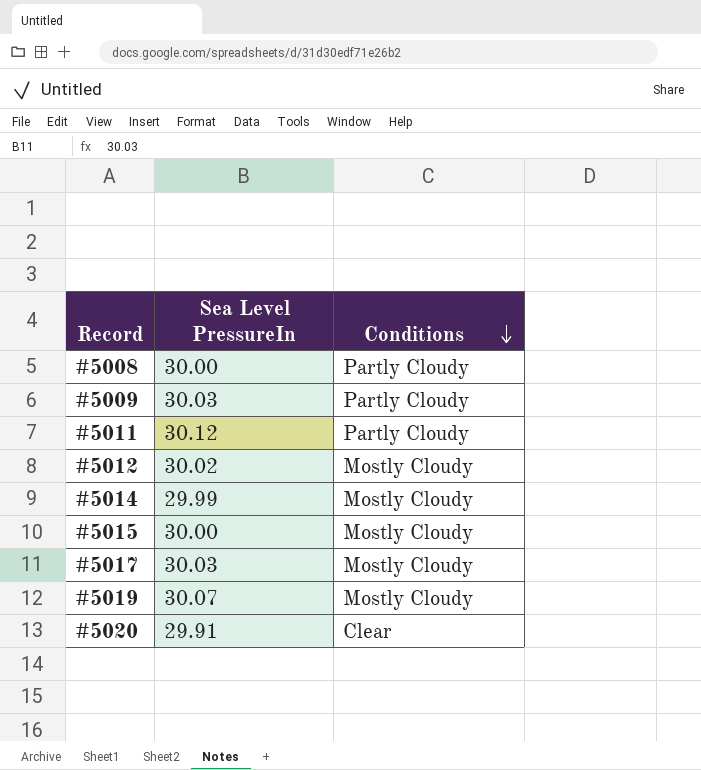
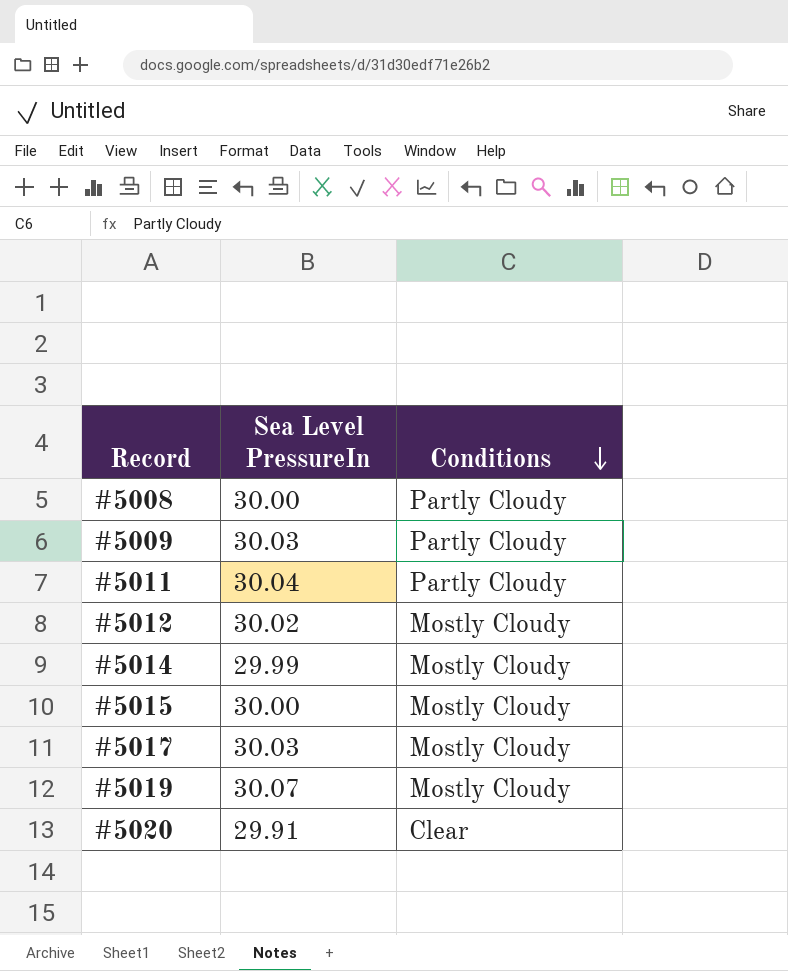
#5011 | Sea Level PressureIn: 30.12 -> 30.04

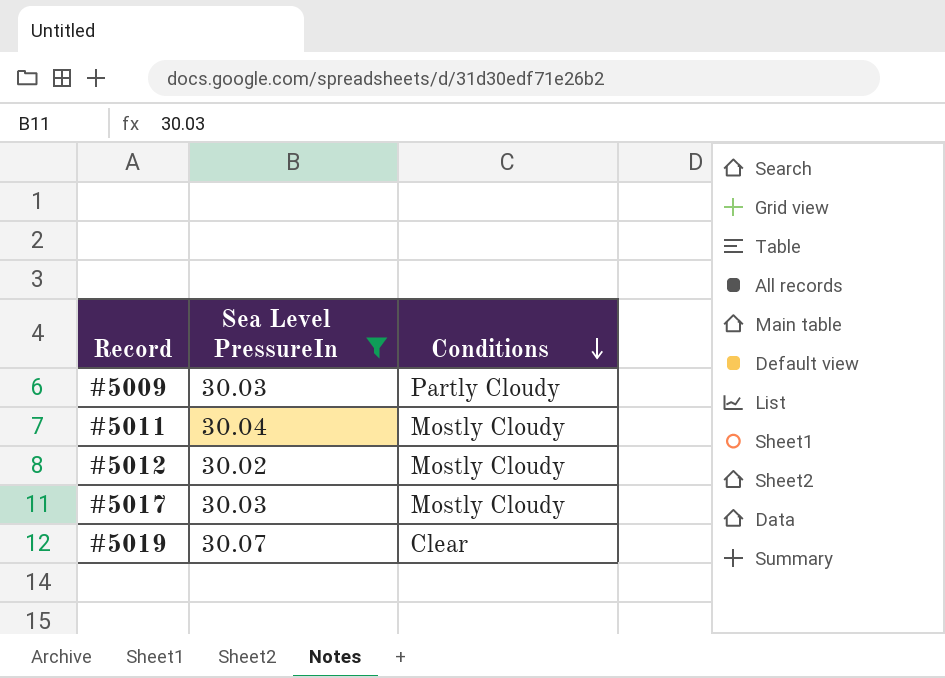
filter: none -> Sea Level PressureIn >= 30.02
#5011 | Conditions: Partly Cloudy -> Mostly Cloudy
#5019 | Conditions: Mostly Cloudy -> Clear

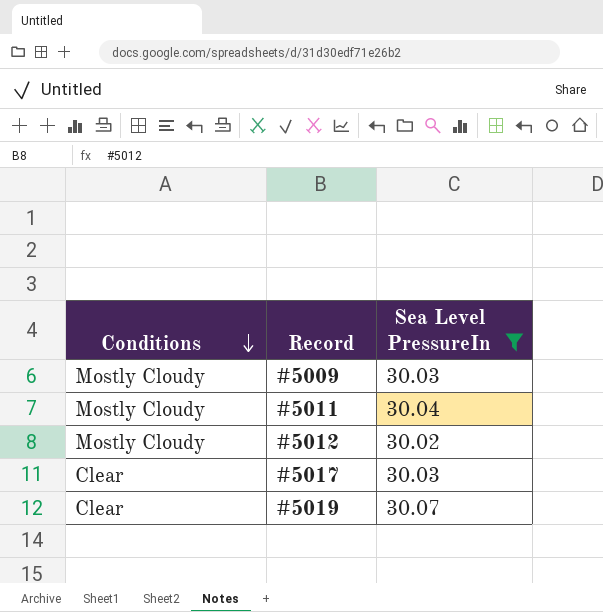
column Conditions | position: 3 -> 1
#5009 | Conditions: Partly Cloudy -> Mostly Cloudy
#5017 | Conditions: Mostly Cloudy -> Clear

